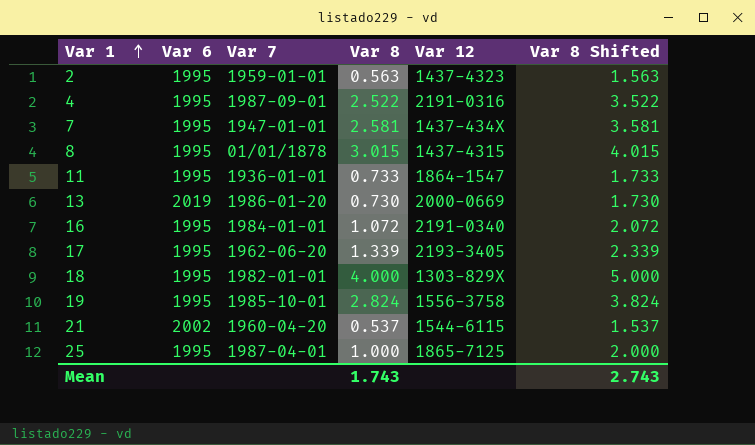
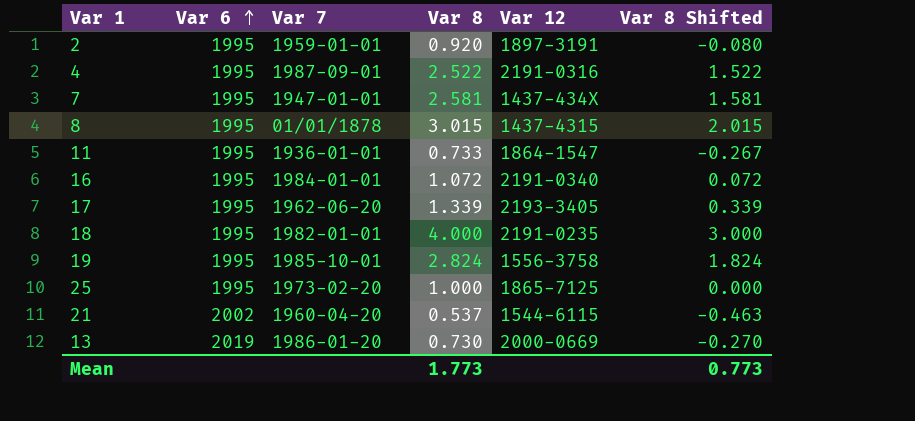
row order: Var 1 ascending -> Var 6 ascending
column Var 8 Shifted | formula: [Var 8] + 1 -> [Var 8] - 1
2 | Var 8: 0.563 -> 0.920
2 | Var 12: 1437-4323 -> 1897-3191
18 | Var 12: 1303-829X -> 2191-0235
25 | Var 7: 1987-04-01 -> 1973-02-20
Mean | Var 8: 1.743 -> 1.773
Mean | Var 8 Shifted: 2.743 -> 0.773

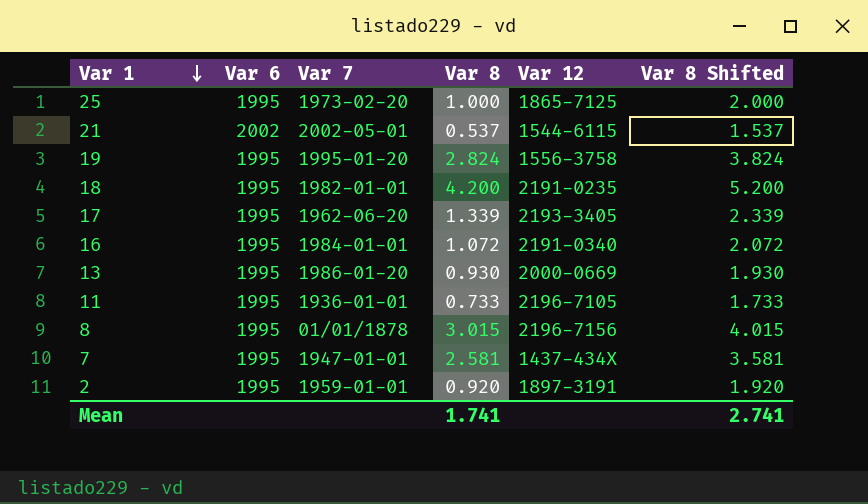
row order: Var 6 ascending -> Var 1 descending
column Var 8 Shifted | formula: [Var 8] - 1 -> [Var 8] + 1
row 4: 1995 | 1987-09-01 | 2.522 | 2191-0316 | 1.522 -> none
21 | Var 7: 1960-04-20 -> 2002-05-01
19 | Var 7: 1985-10-01 -> 1995-01-20
18 | Var 8: 4.000 -> 4.200
13 | Var 6: 2019 -> 1995
13 | Var 8: 0.730 -> 0.930
11 | Var 12: 1864-1547 -> 2196-7105
8 | Var 12: 1437-4315 -> 2196-7156
Mean | Var 8: 1.773 -> 1.741
Mean | Var 8 Shifted: 0.773 -> 2.741

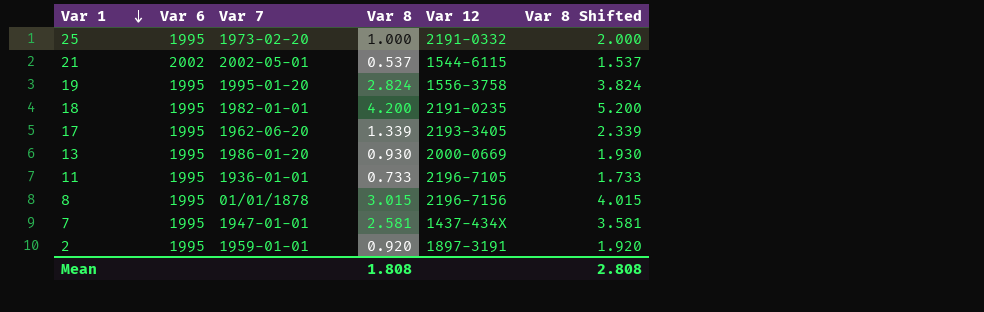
row 16: 1995 | 1984-01-01 | 1.072 | 2191-0340 | 2.072 -> none
25 | Var 12: 1865-7125 -> 2191-0332
Mean | Var 8: 1.741 -> 1.808
Mean | Var 8 Shifted: 2.741 -> 2.808

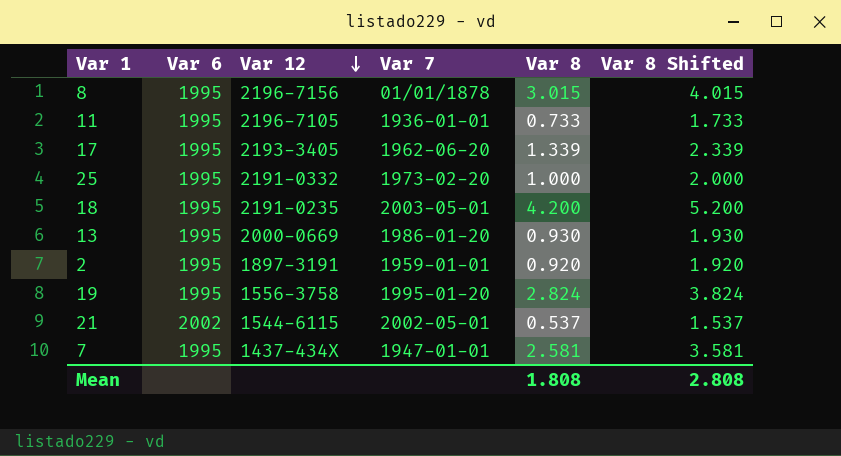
row order: Var 1 descending -> Var 12 descending
column Var 12 | position: 5 -> 3
18 | Var 7: 1982-01-01 -> 2003-05-01

